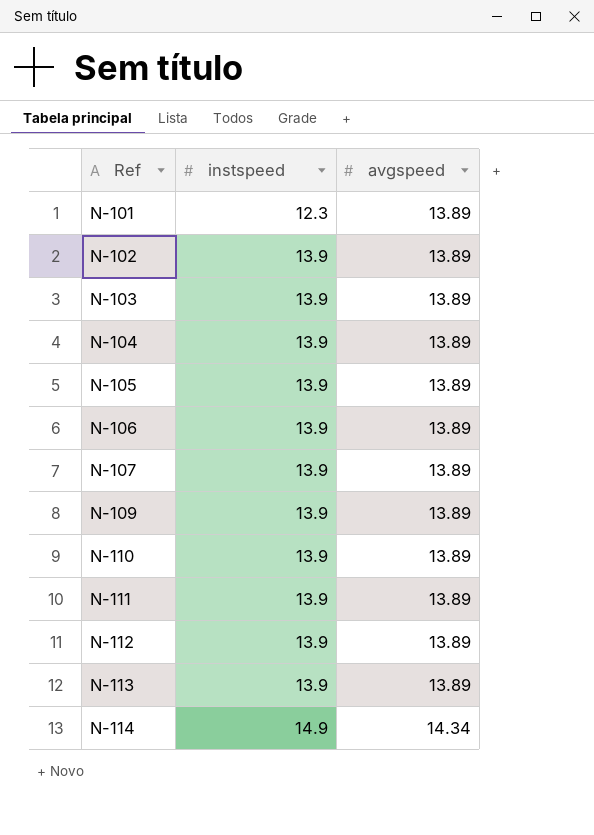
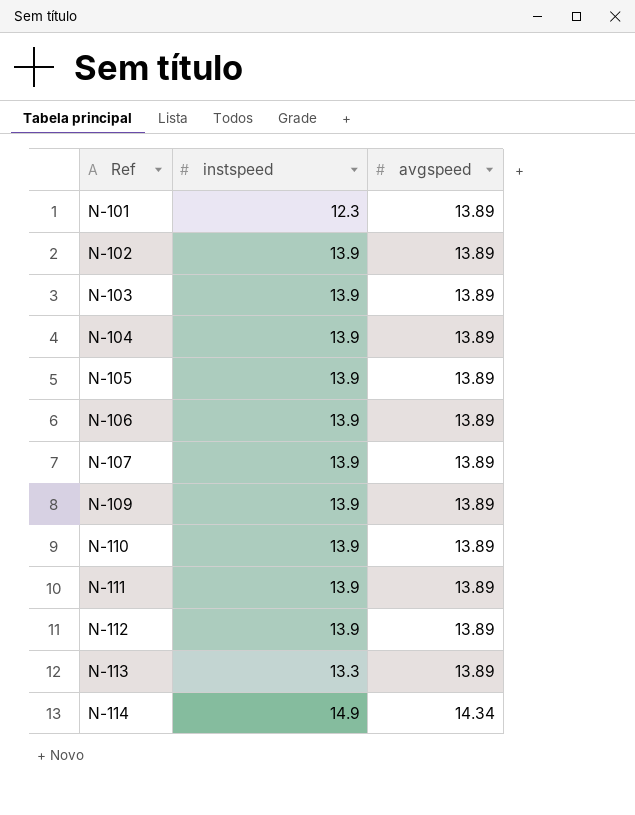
N-113 | instspeed: 13.9 -> 13.3

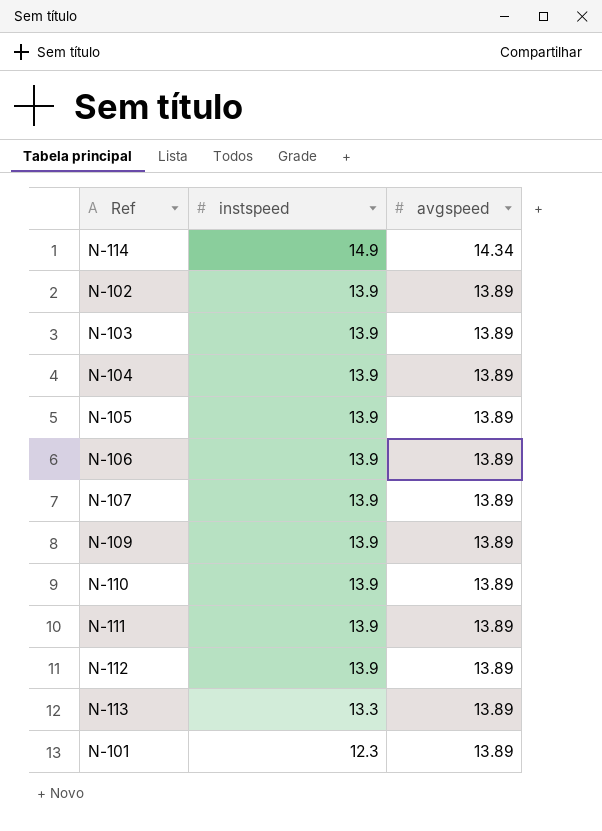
row order: Ref ascending -> instspeed descending

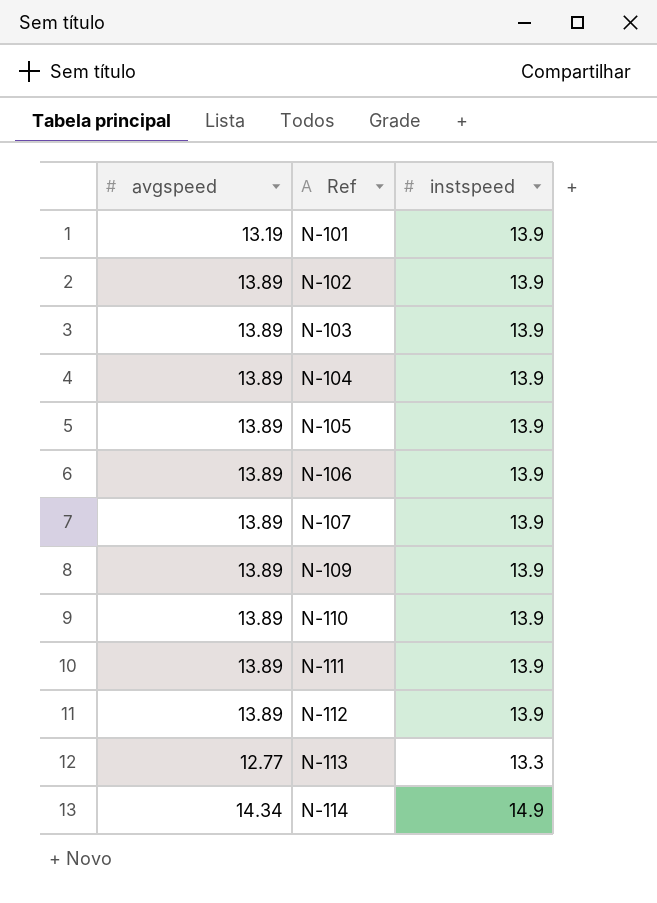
row order: instspeed descending -> Ref ascending
column avgspeed | position: 3 -> 1
N-101 | avgspeed: 13.89 -> 13.19
N-101 | instspeed: 12.3 -> 13.9
N-113 | avgspeed: 13.89 -> 12.77

